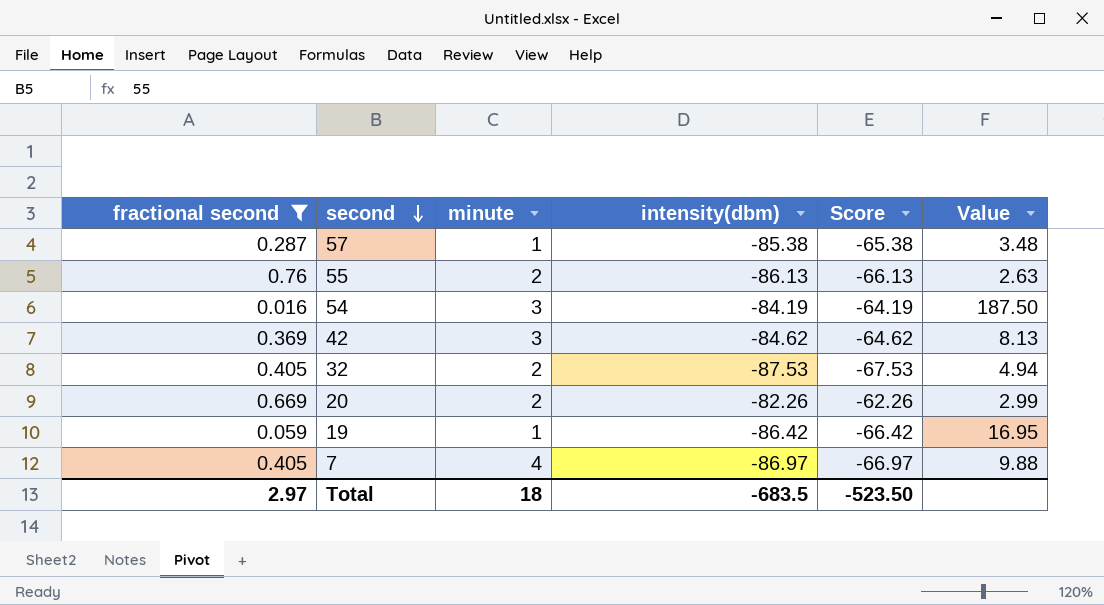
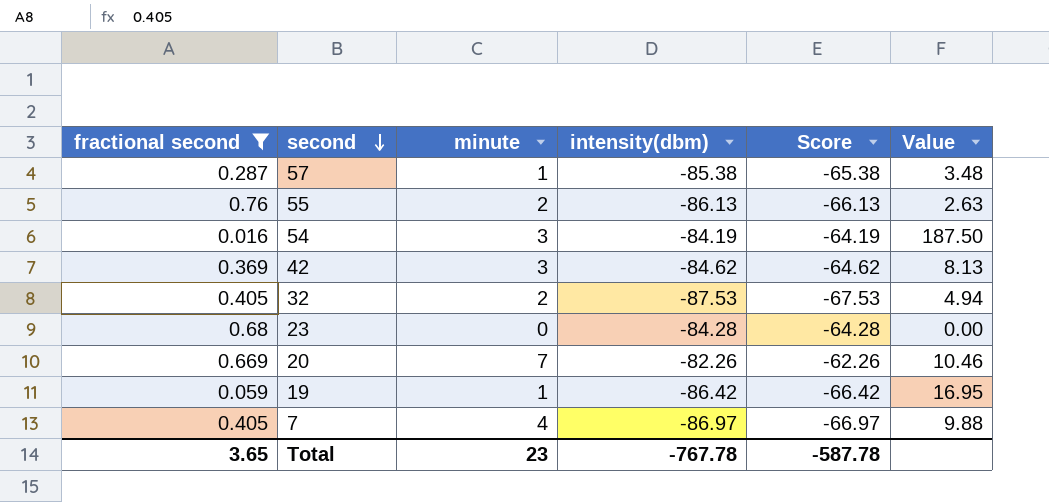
row 23: none -> 0.68 | 0 | -84.28 | -64.28 | 0.00
20 | minute: 2 -> 7
20 | Value: 2.99 -> 10.46
Total | fractional second: 2.97 -> 3.65
Total | minute: 18 -> 23
Total | intensity(dbm): -683.5 -> -767.78
Total | Score: -523.50 -> -587.78

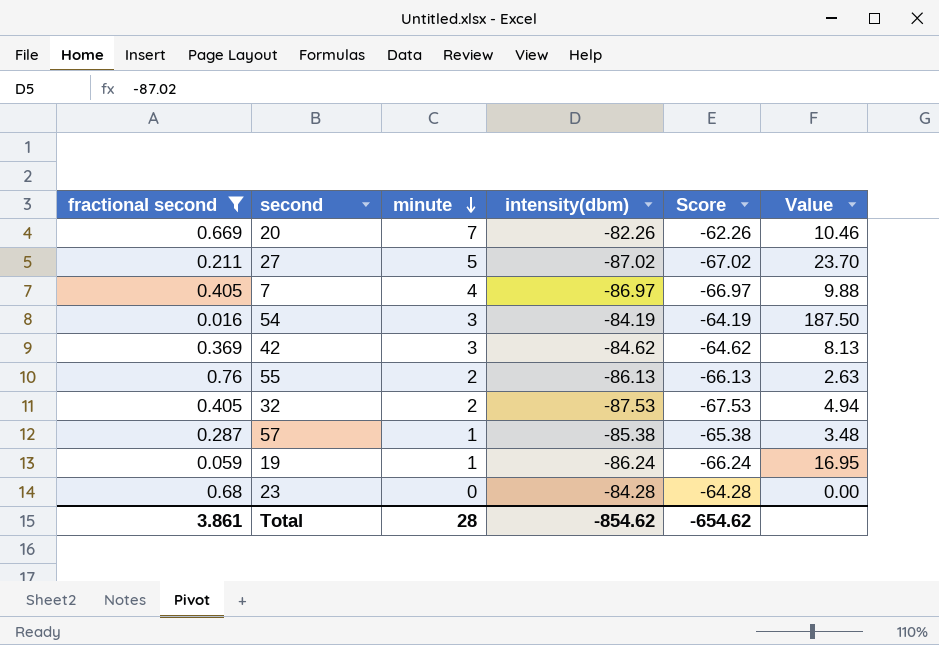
row order: second descending -> minute descending
row 27: none -> 0.211 | 5 | -87.02 | -67.02 | 23.70
19 | intensity(dbm): -86.42 -> -86.24
19 | Score: -66.42 -> -66.24
Total | fractional second: 3.65 -> 3.861
Total | minute: 23 -> 28
Total | intensity(dbm): -767.78 -> -854.62
Total | Score: -587.78 -> -654.62

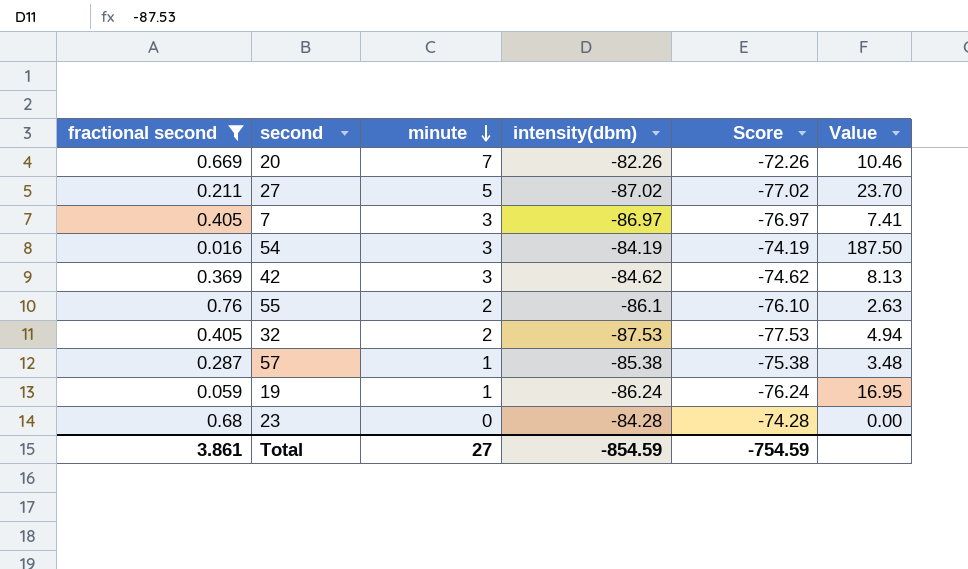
column Score | formula: [intensity(dbm)] + 20 -> [intensity(dbm)] + 10
7 | minute: 4 -> 3
7 | Value: 9.88 -> 7.41
55 | intensity(dbm): -86.13 -> -86.1
Total | minute: 28 -> 27
Total | intensity(dbm): -854.62 -> -854.59
Total | Score: -654.62 -> -754.59

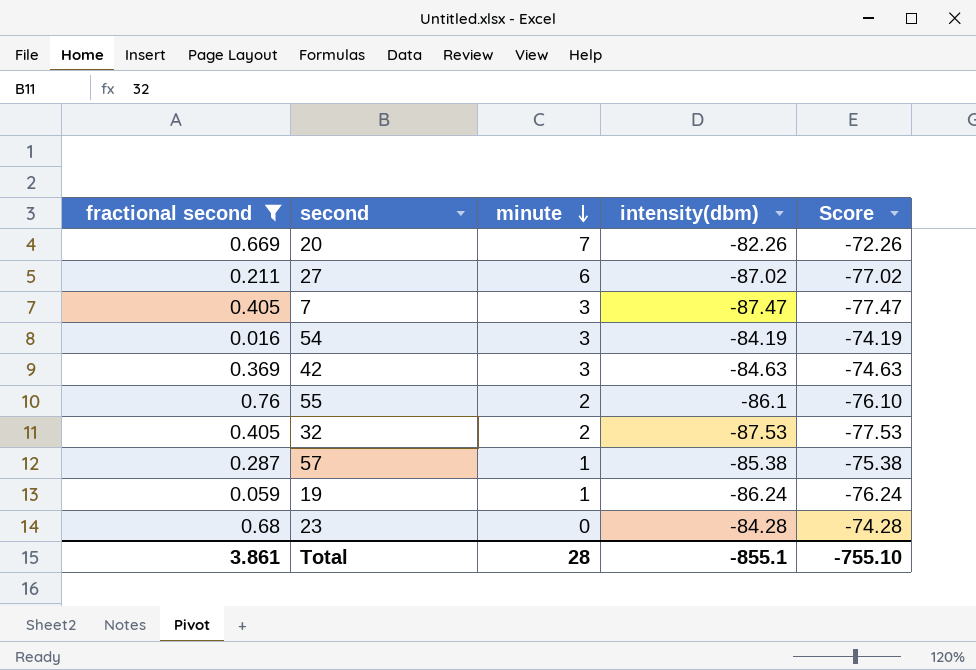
column Value | formula: [minute] / [fractional second] -> none
27 | minute: 5 -> 6
7 | intensity(dbm): -86.97 -> -87.47
7 | Score: -76.97 -> -77.47
42 | intensity(dbm): -84.62 -> -84.63
42 | Score: -74.62 -> -74.63
Total | minute: 27 -> 28
Total | intensity(dbm): -854.59 -> -855.1
Total | Score: -754.59 -> -755.10

